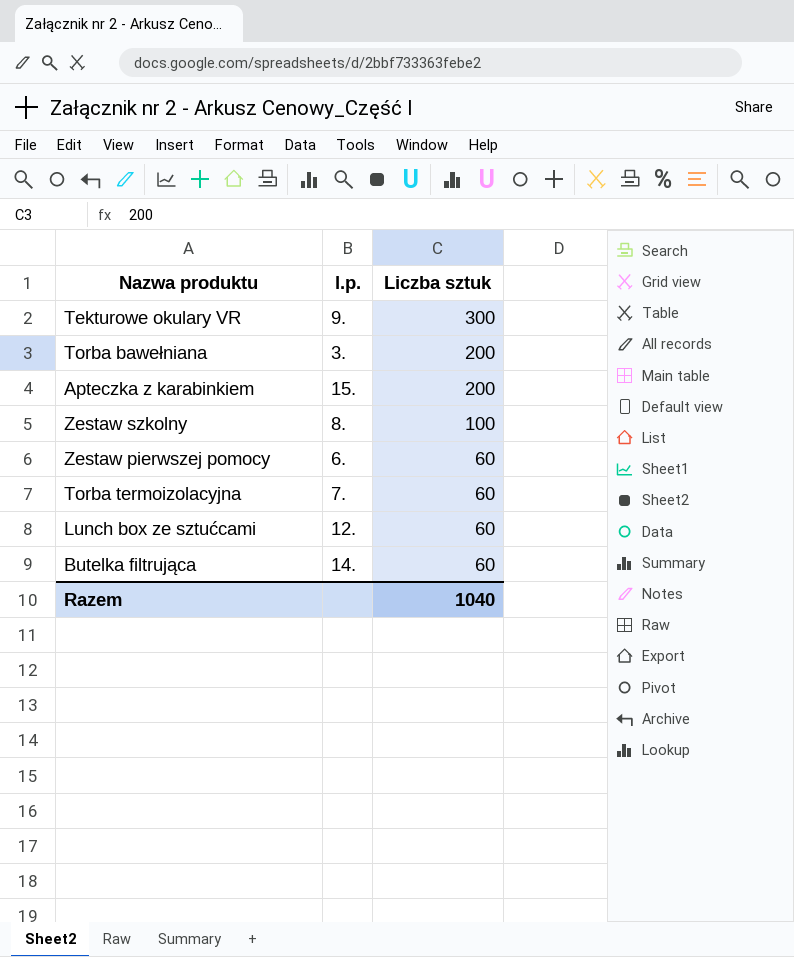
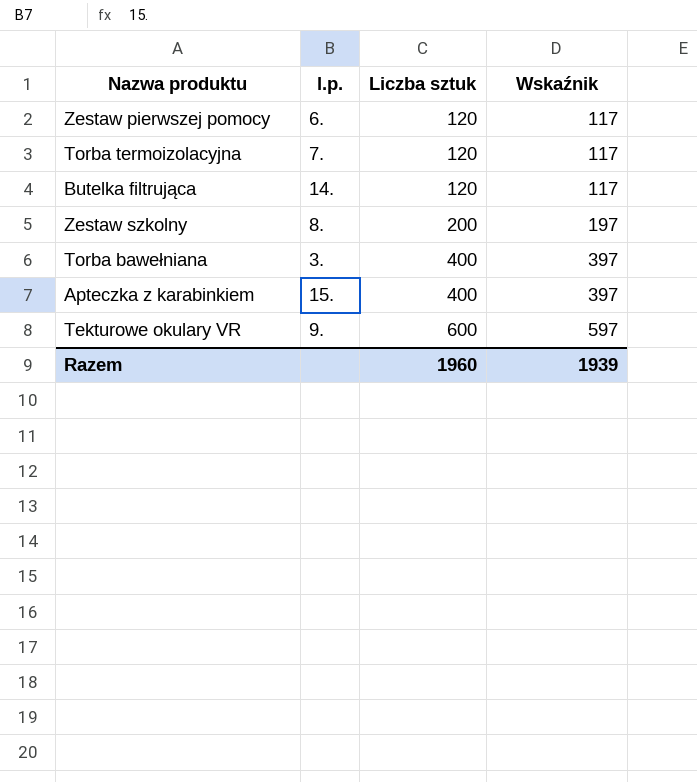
row order: Liczba sztuk descending -> Liczba sztuk ascending
column Wskaźnik | formula: none -> [Liczba sztuk] - 3
row Lunch box ze sztućcami: 12. | 60 -> none
Zestaw pierwszej pomocy | Liczba sztuk: 60 -> 120
Torba termoizolacyjna | Liczba sztuk: 60 -> 120
Butelka filtrująca | Liczba sztuk: 60 -> 120
Zestaw szkolny | Liczba sztuk: 100 -> 200
Torba bawełniana | Liczba sztuk: 200 -> 400
Apteczka z karabinkiem | Liczba sztuk: 200 -> 400
Tekturowe okulary VR | Liczba sztuk: 300 -> 600
Razem | Liczba sztuk: 1040 -> 1960

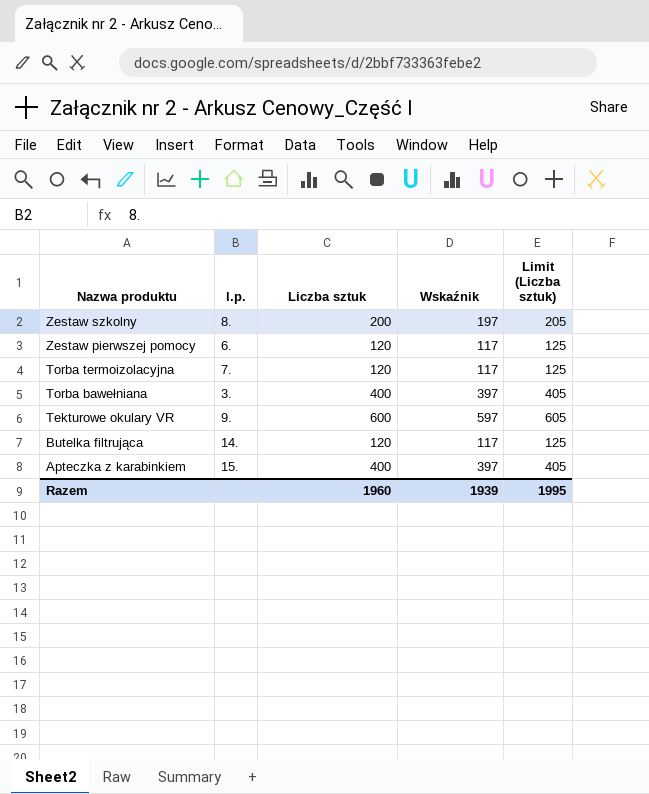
row order: Liczba sztuk ascending -> Nazwa produktu descending
column Limit (Liczba sztuk) | formula: none -> [Liczba sztuk] + 5

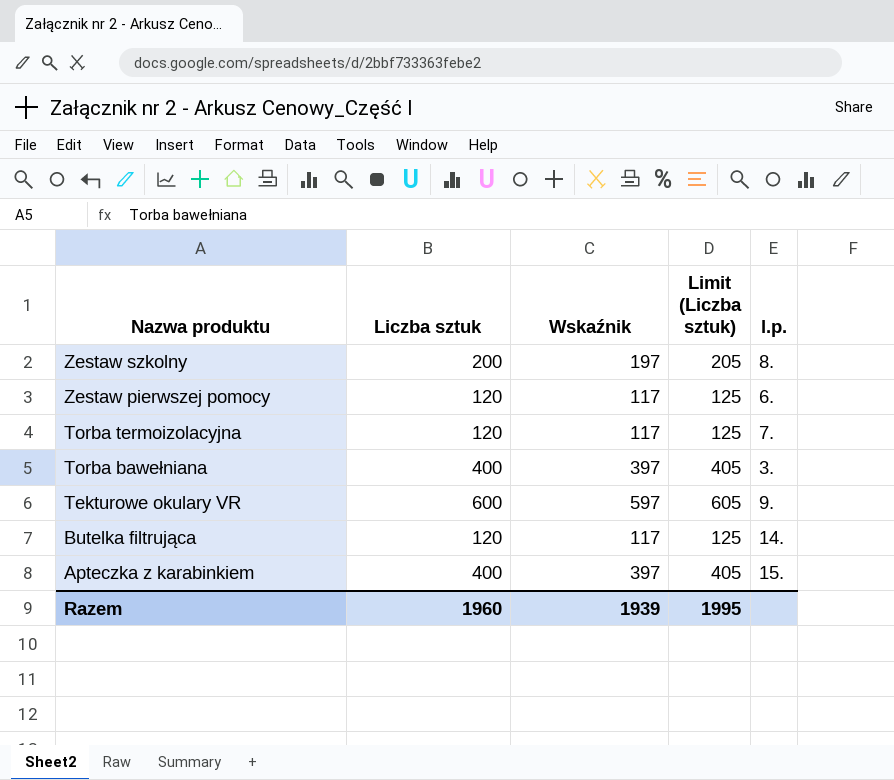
column l.p. | position: 2 -> 5

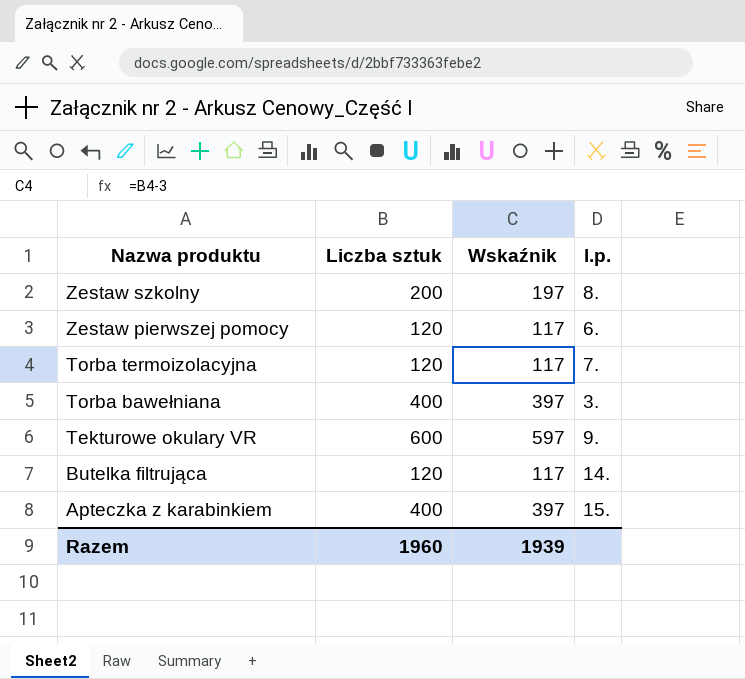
column Limit (Liczba sztuk) | formula: [Liczba sztuk] + 5 -> none

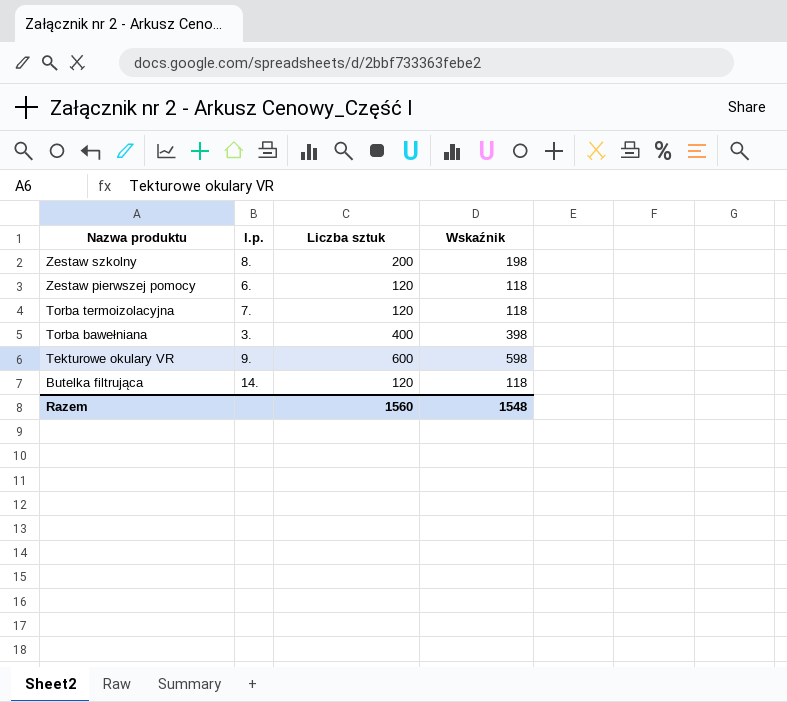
column l.p. | position: 4 -> 2
column Wskaźnik | formula: [Liczba sztuk] - 3 -> [Liczba sztuk] - 2
row Apteczka z karabinkiem: 400 | 397 | 15. -> none
Razem | Liczba sztuk: 1960 -> 1560
Razem | Wskaźnik: 1939 -> 1548

